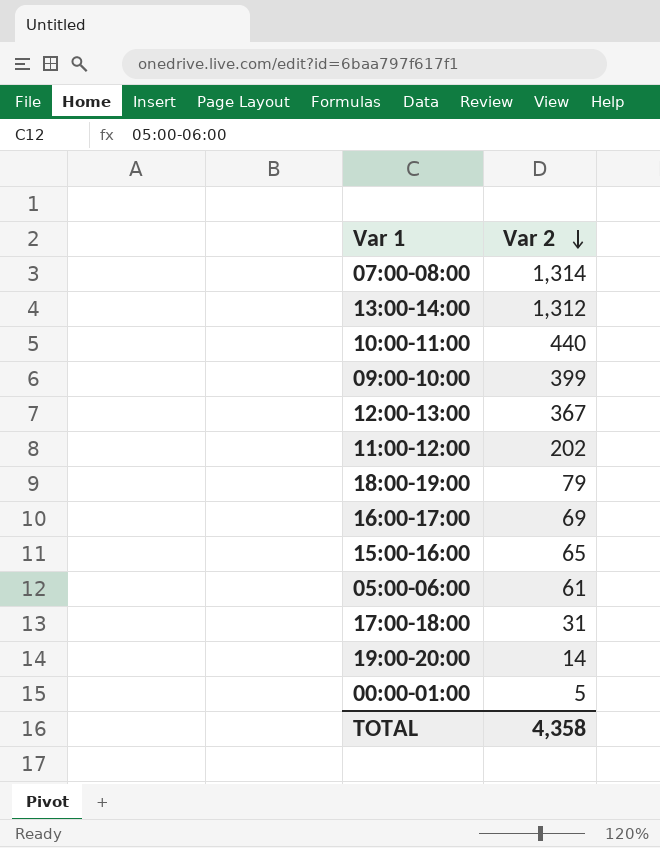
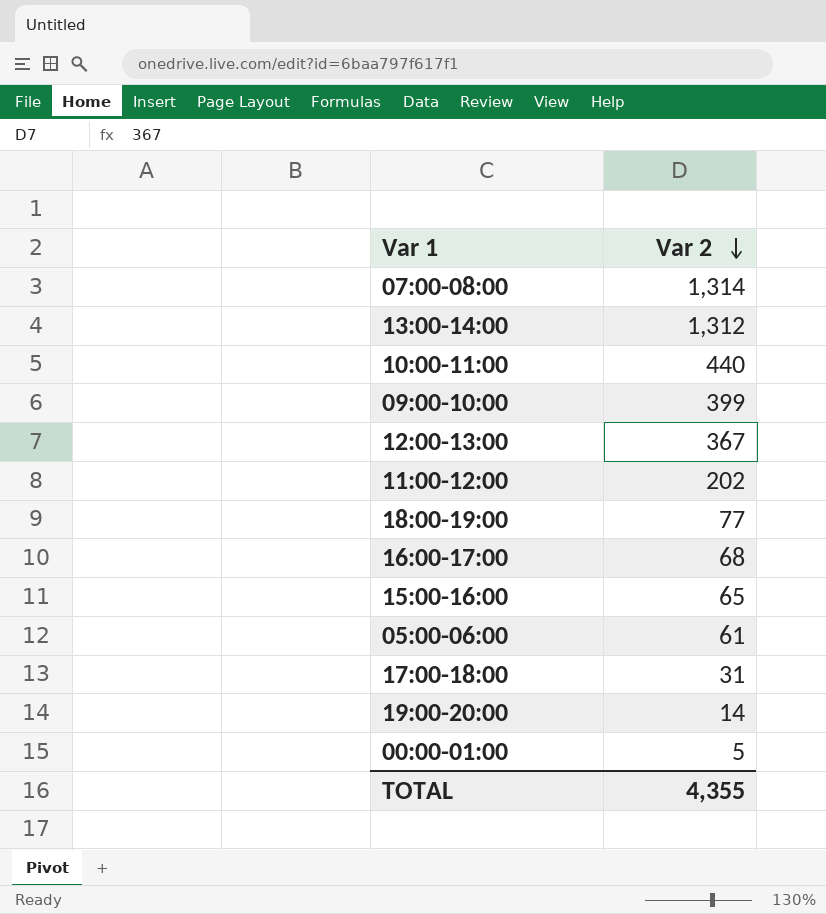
18:00-19:00 | Var 2: 79 -> 77
16:00-17:00 | Var 2: 69 -> 68
TOTAL | Var 2: 4,358 -> 4,355

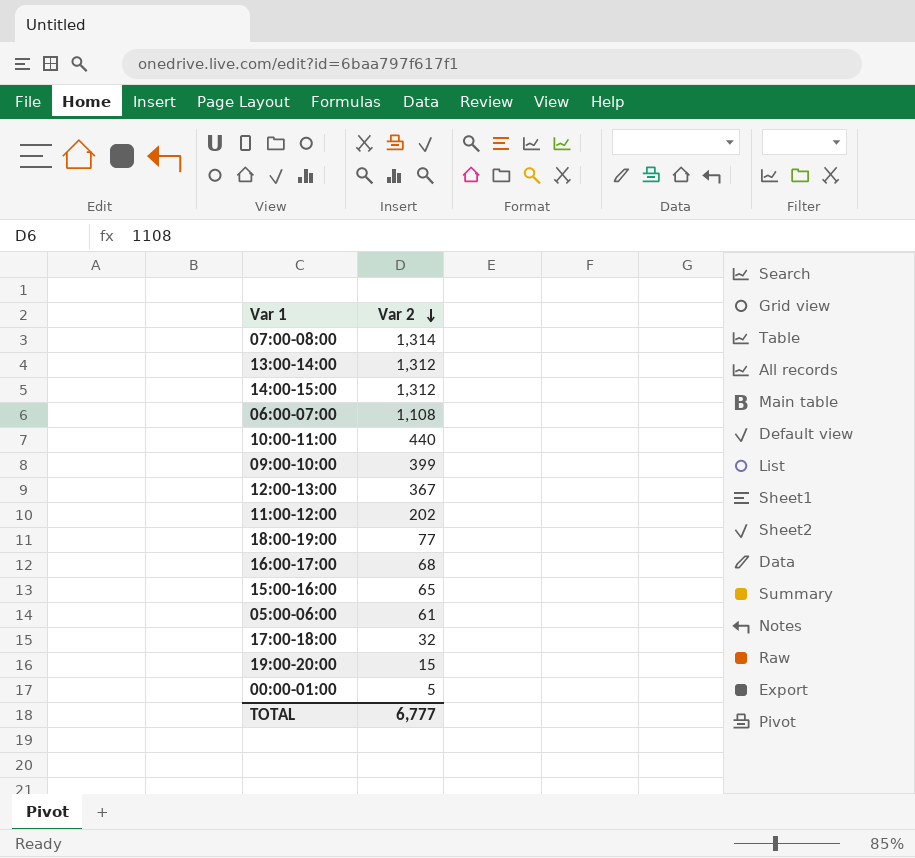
row 14:00-15:00: none -> 1,312
row 06:00-07:00: none -> 1,108
17:00-18:00 | Var 2: 31 -> 32
19:00-20:00 | Var 2: 14 -> 15
TOTAL | Var 2: 4,355 -> 6,777

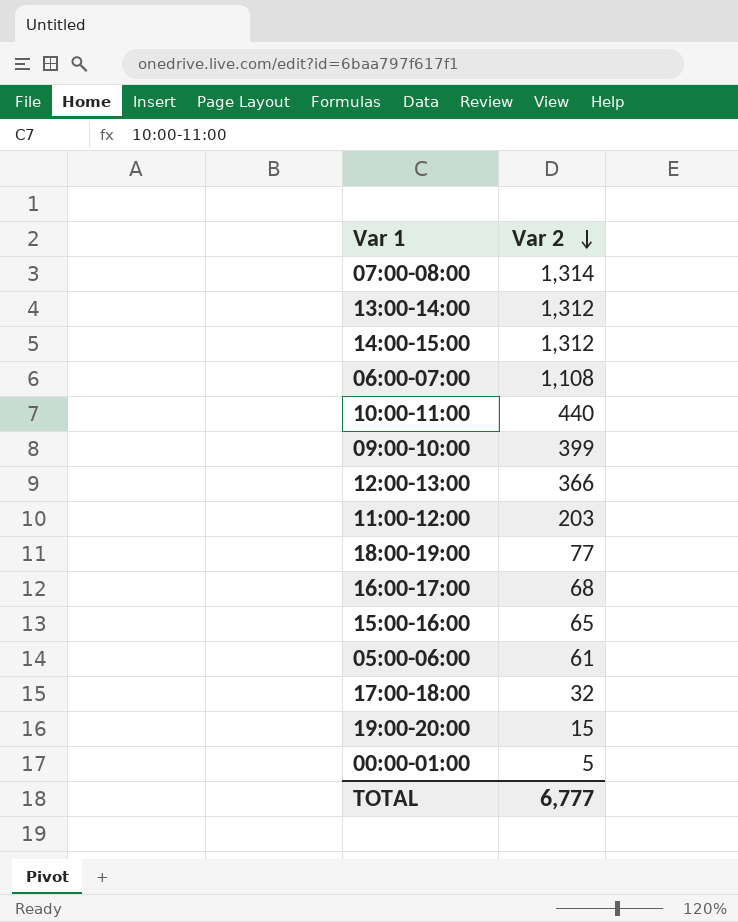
12:00-13:00 | Var 2: 367 -> 366
11:00-12:00 | Var 2: 202 -> 203

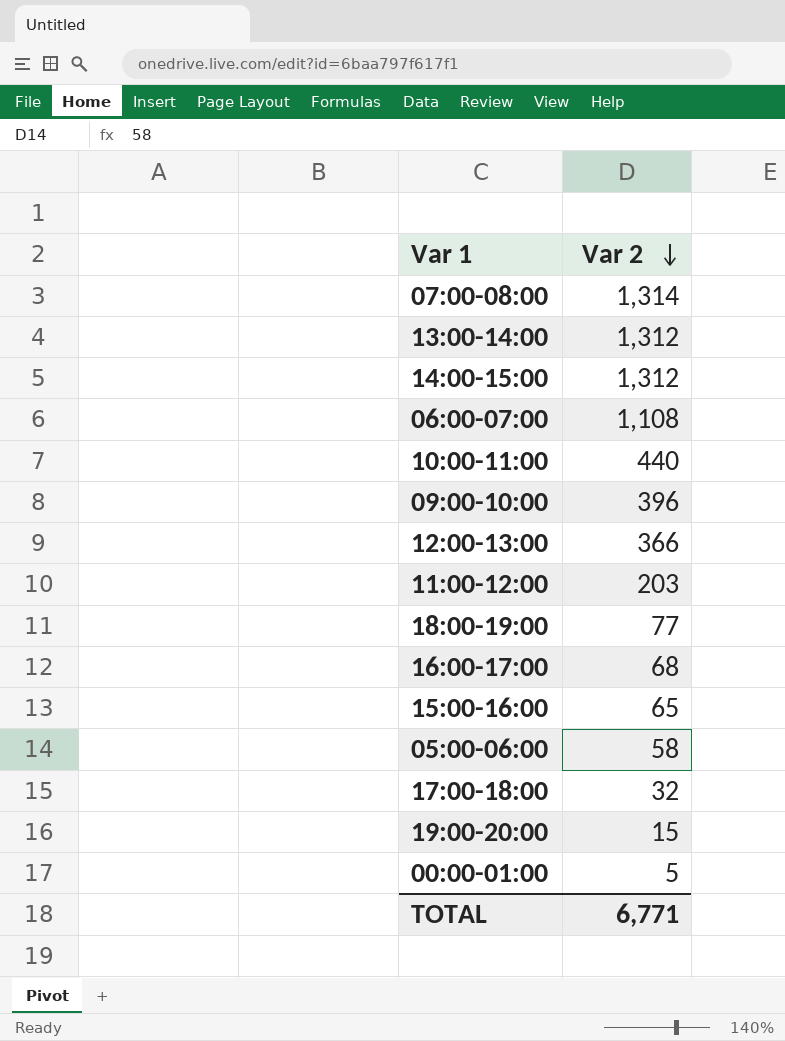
09:00-10:00 | Var 2: 399 -> 396
05:00-06:00 | Var 2: 61 -> 58
TOTAL | Var 2: 6,777 -> 6,771

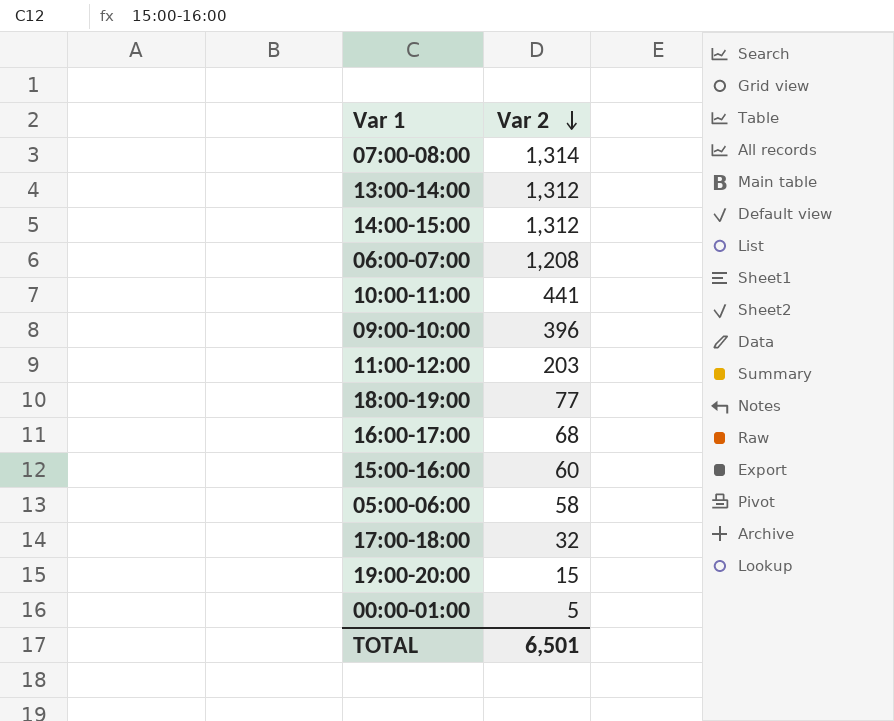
row 12:00-13:00: 366 -> none
06:00-07:00 | Var 2: 1,108 -> 1,208
10:00-11:00 | Var 2: 440 -> 441
15:00-16:00 | Var 2: 65 -> 60
TOTAL | Var 2: 6,771 -> 6,501

